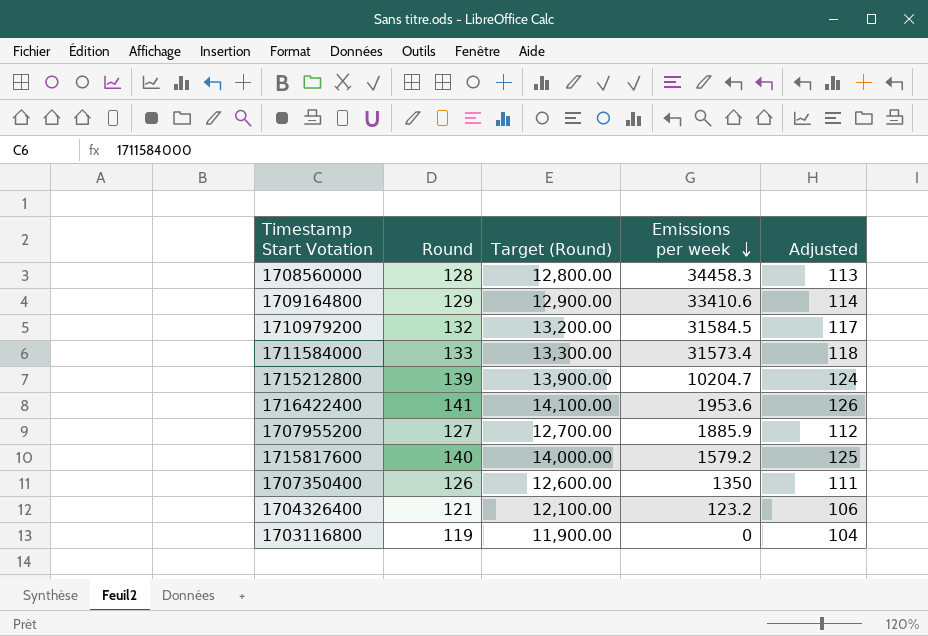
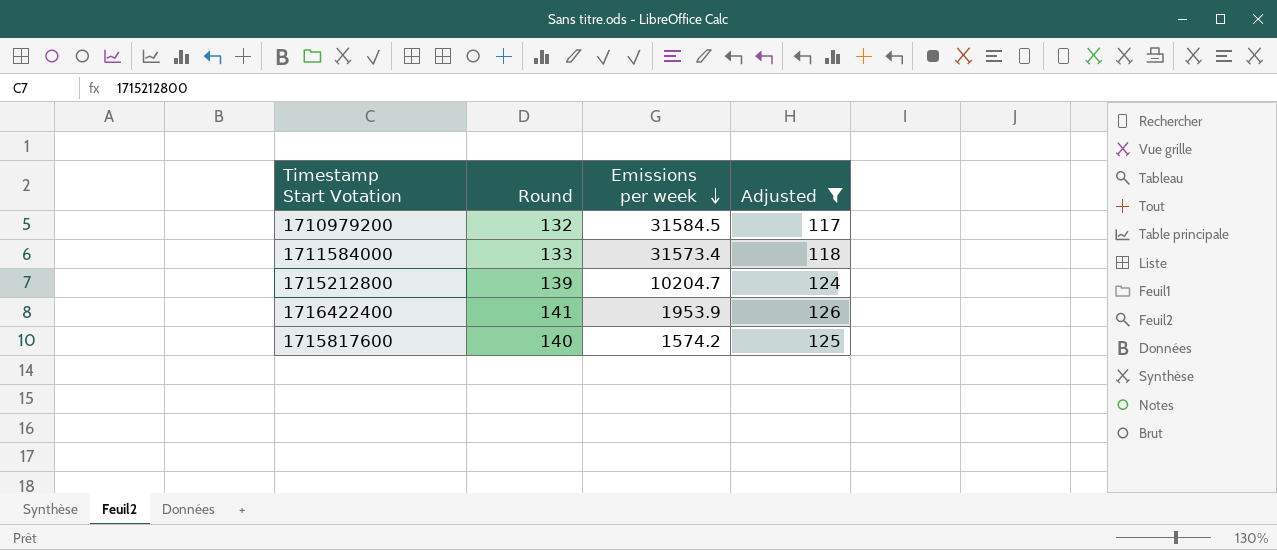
filter: none -> Adjusted >= 117
column Target (Round) | formula: [Round] * 100 -> none
1716422400 | Emissions per week: 1953.6 -> 1953.9
1715817600 | Emissions per week: 1579.2 -> 1574.2

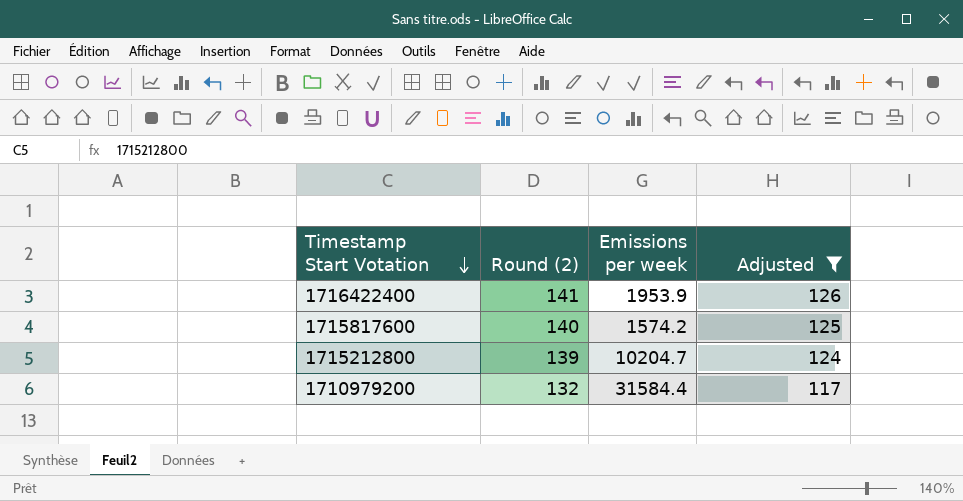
row order: Emissions per week descending -> Timestamp Start Votation descending
column name: Round -> Round (2)
row 1711584000: 133 | 31573.4 | 118 -> none
1710979200 | Emissions per week: 31584.5 -> 31584.4

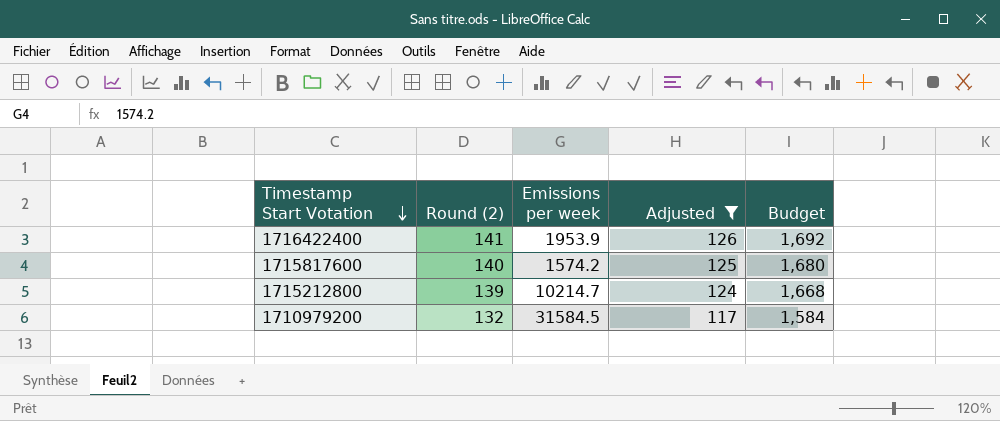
column Budget | formula: none -> [Round (2)] * 12
1715212800 | Emissions per week: 10204.7 -> 10214.7
1710979200 | Emissions per week: 31584.4 -> 31584.5

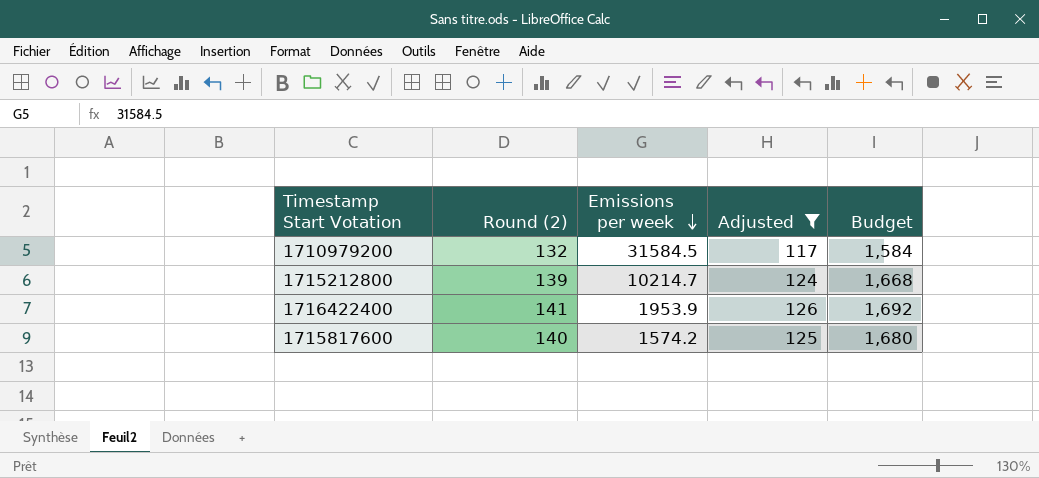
row order: Timestamp Start Votation descending -> Emissions per week descending

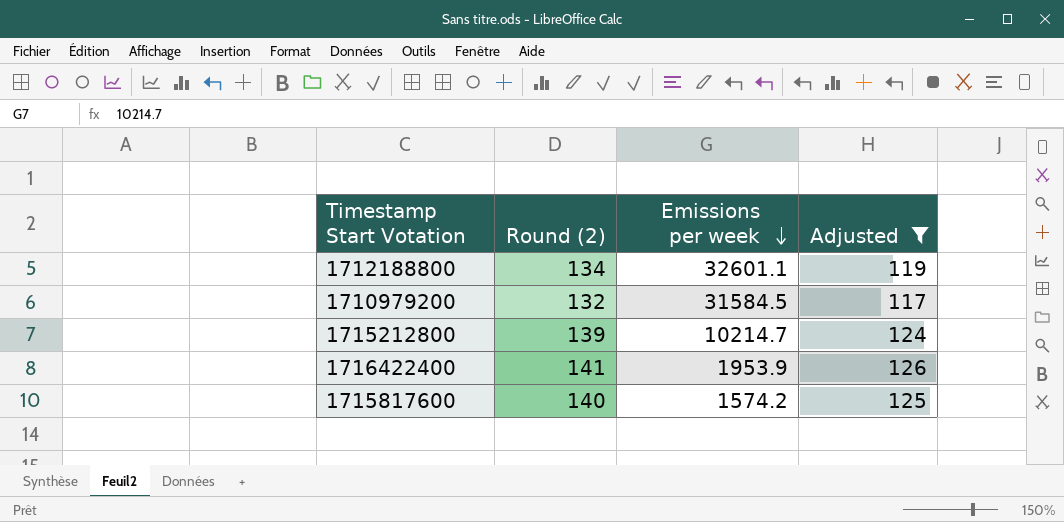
column Budget | formula: [Round (2)] * 12 -> none
row 1712188800: none -> 134 | 32601.1 | 119

